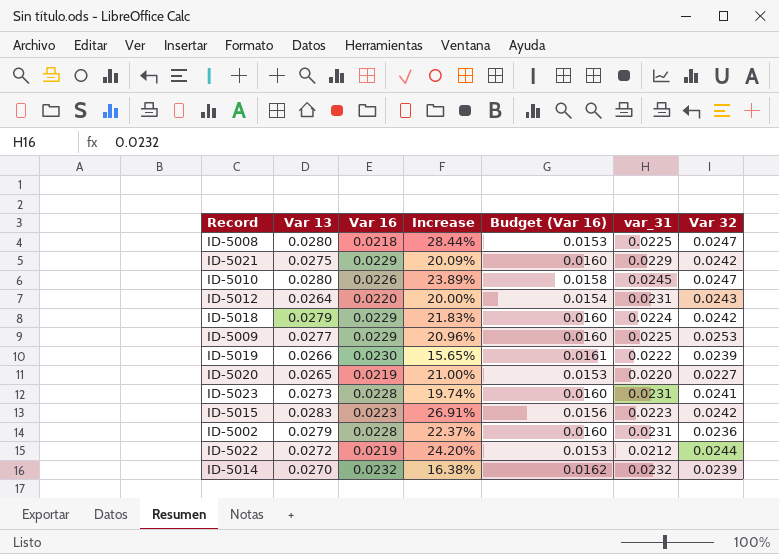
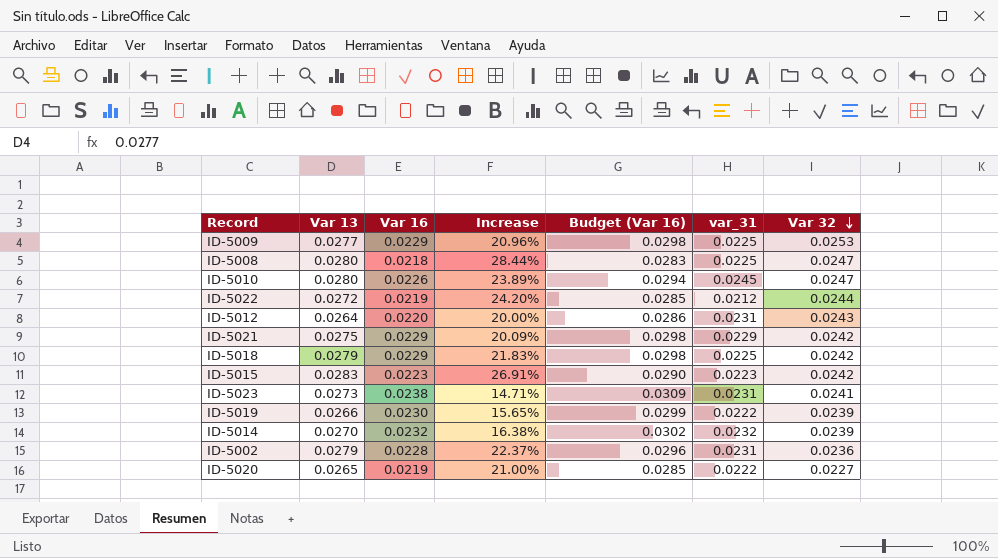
row order: none -> Var 32 descending
column Budget (Var 16) | formula: [Var 16] * 0.7 -> [Var 16] * 1.3
ID-5018 | var_31: 0.0224 -> 0.0225
ID-5023 | Var 16: 0.0228 -> 0.0238
ID-5023 | Increase: 19.74% -> 14.71%
ID-5020 | var_31: 0.0220 -> 0.0222

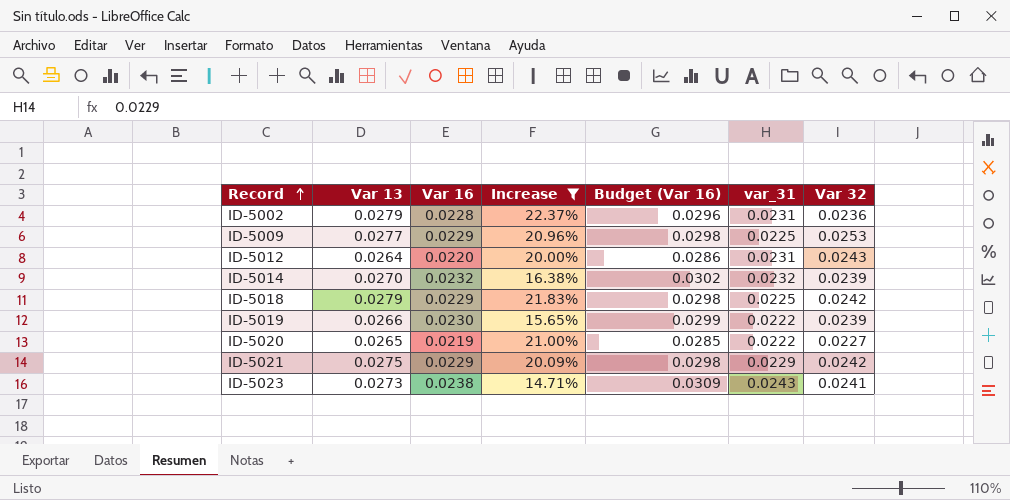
filter: none -> Increase <= 22.37%
row order: Var 32 descending -> Record ascending
ID-5023 | var_31: 0.0231 -> 0.0243

